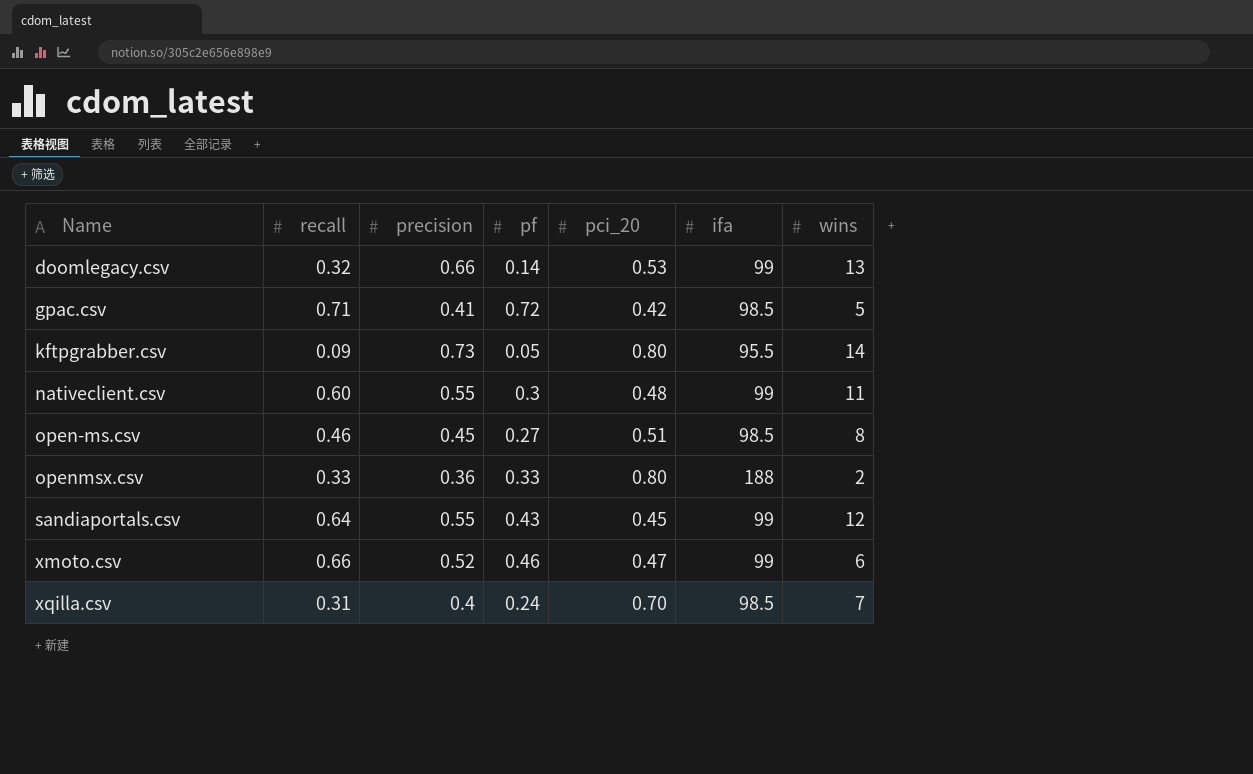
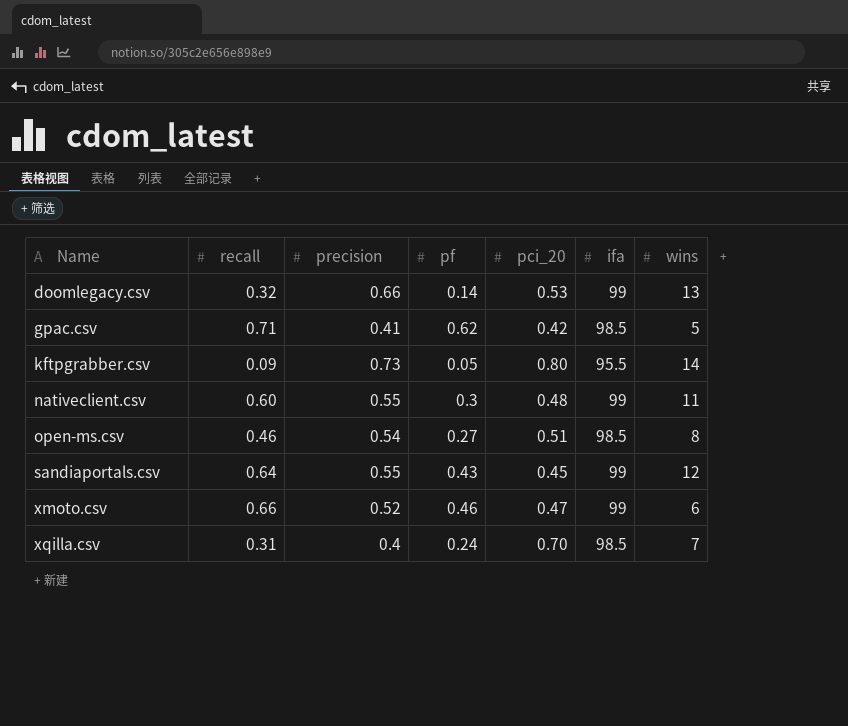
row openmsx.csv: 0.33 | 0.36 | 0.33 | 0.80 | 188 | 2 -> none
gpac.csv | pf: 0.72 -> 0.62
open-ms.csv | precision: 0.45 -> 0.54

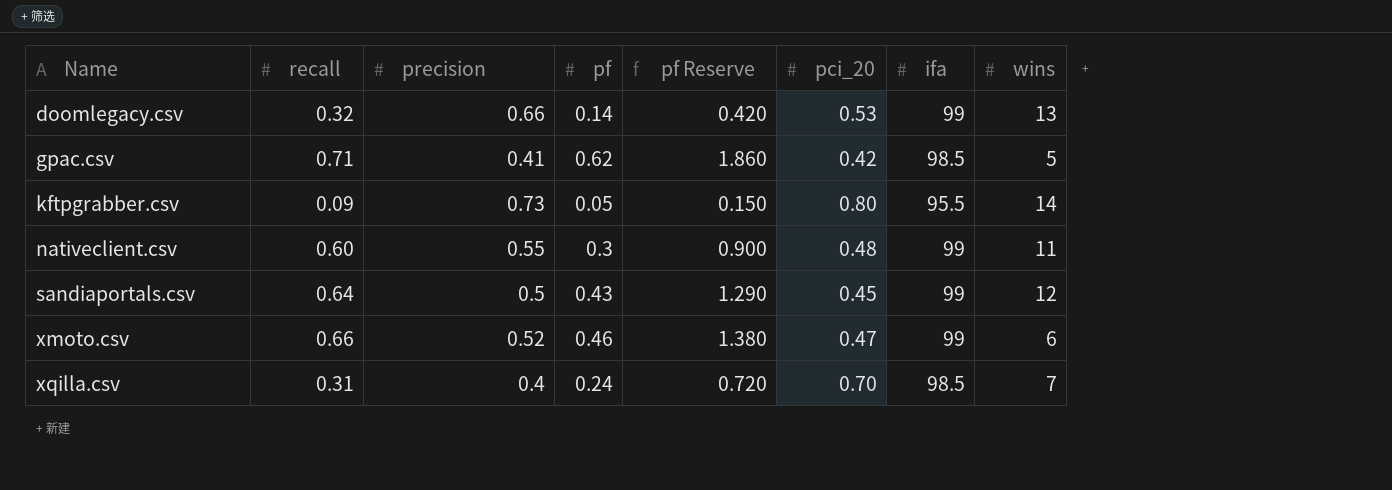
column pf Reserve | formula: none -> [pf] * 3
row open-ms.csv: 0.46 | 0.54 | 0.27 | 0.51 | 98.5 | 8 -> none
sandiaportals.csv | precision: 0.55 -> 0.5

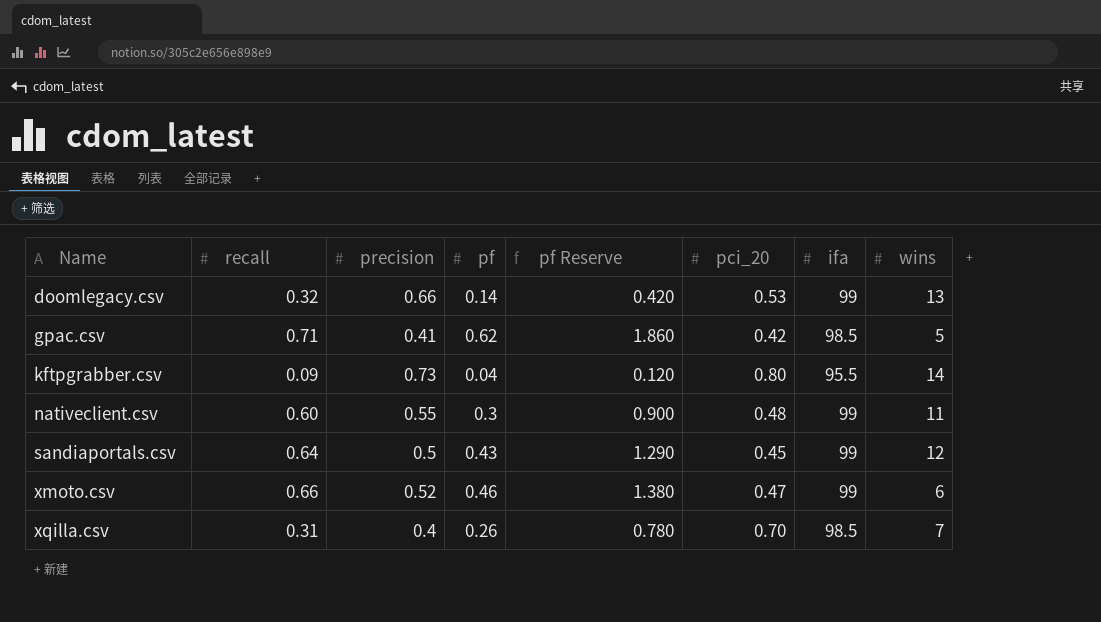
kftpgrabber.csv | pf: 0.05 -> 0.04
kftpgrabber.csv | pf Reserve: 0.150 -> 0.120
xqilla.csv | pf: 0.24 -> 0.26
xqilla.csv | pf Reserve: 0.720 -> 0.780

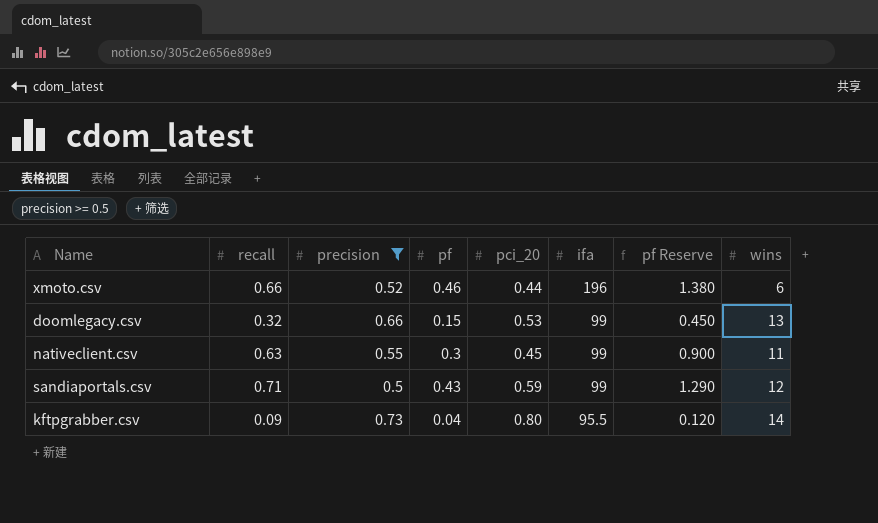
filter: none -> precision >= 0.5
row order: Name ascending -> ifa descending
column pf Reserve | position: 5 -> 7
xmoto.csv | pci_20: 0.47 -> 0.44
xmoto.csv | ifa: 99 -> 196
doomlegacy.csv | pf: 0.14 -> 0.15
doomlegacy.csv | pf Reserve: 0.420 -> 0.450
nativeclient.csv | recall: 0.60 -> 0.63
nativeclient.csv | pci_20: 0.48 -> 0.45
sandiaportals.csv | recall: 0.64 -> 0.71
sandiaportals.csv | pci_20: 0.45 -> 0.59

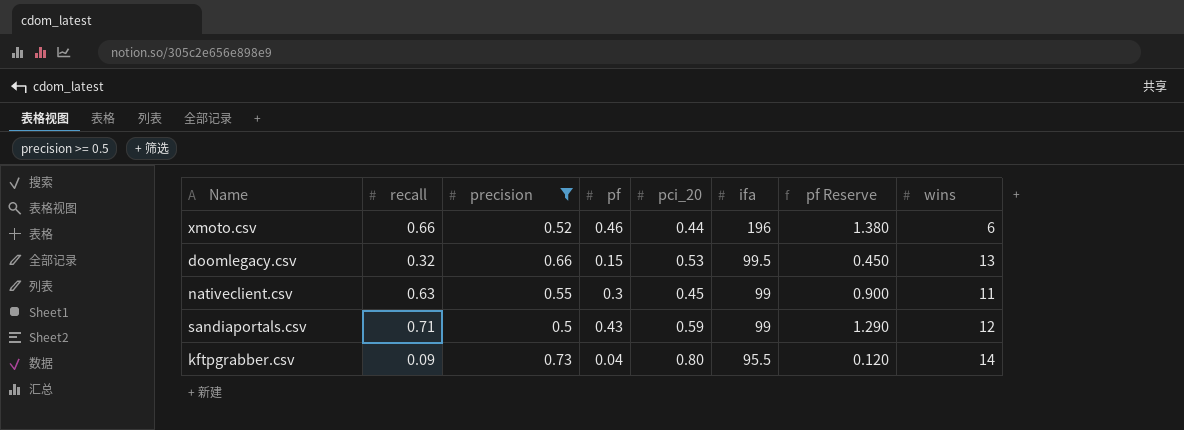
doomlegacy.csv | ifa: 99 -> 99.5

